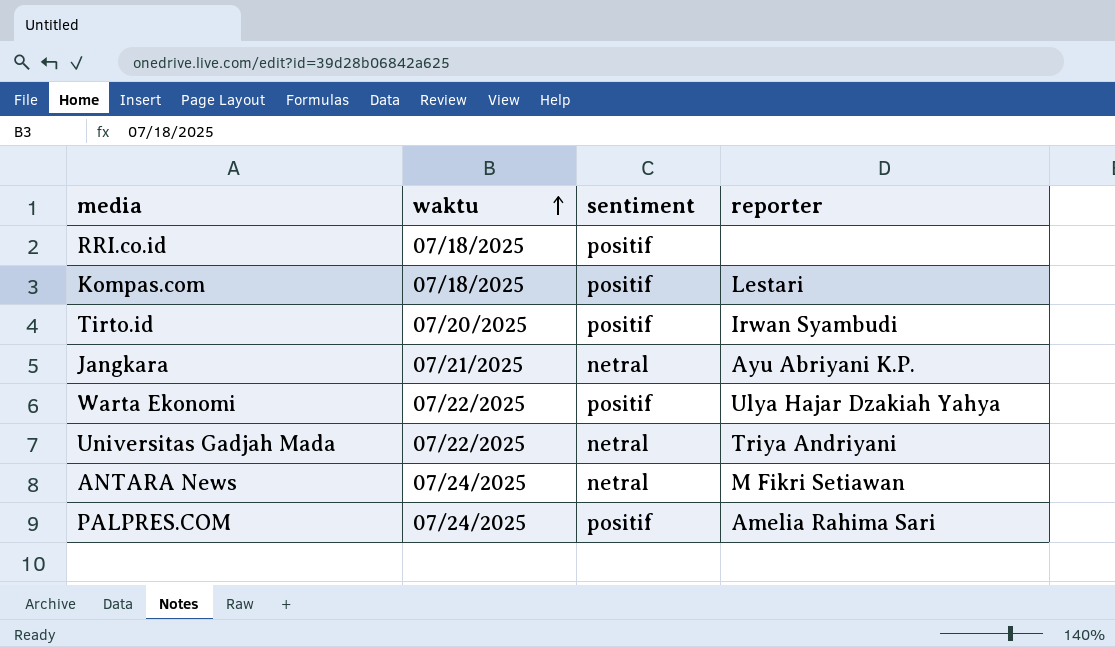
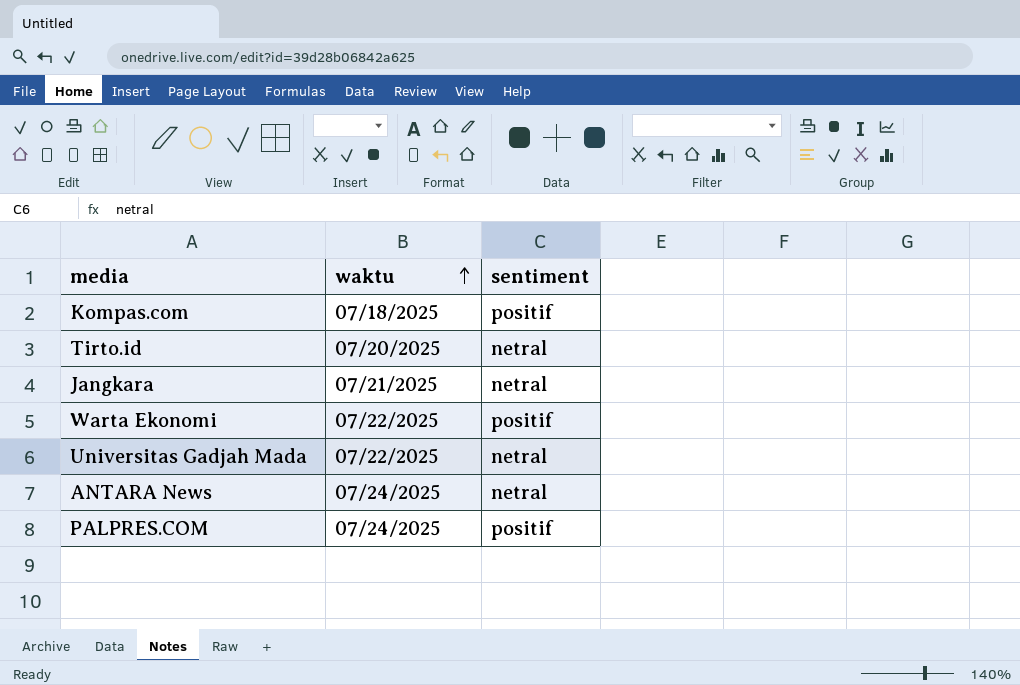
column reporter | position: 4 -> none
row RRI.co.id: 07/18/2025 | positif | none -> none
Tirto.id | sentiment: positif -> netral

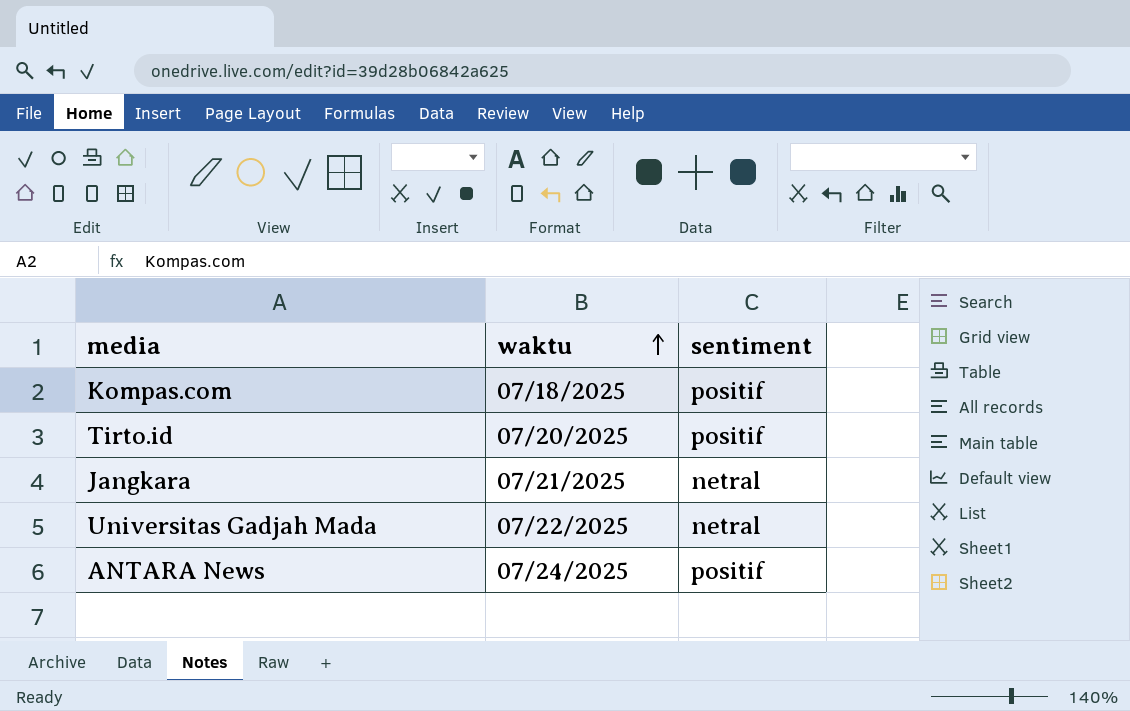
row Warta Ekonomi: 07/22/2025 | positif -> none
row PALPRES.COM: 07/24/2025 | positif -> none
Tirto.id | sentiment: netral -> positif
ANTARA News | sentiment: netral -> positif

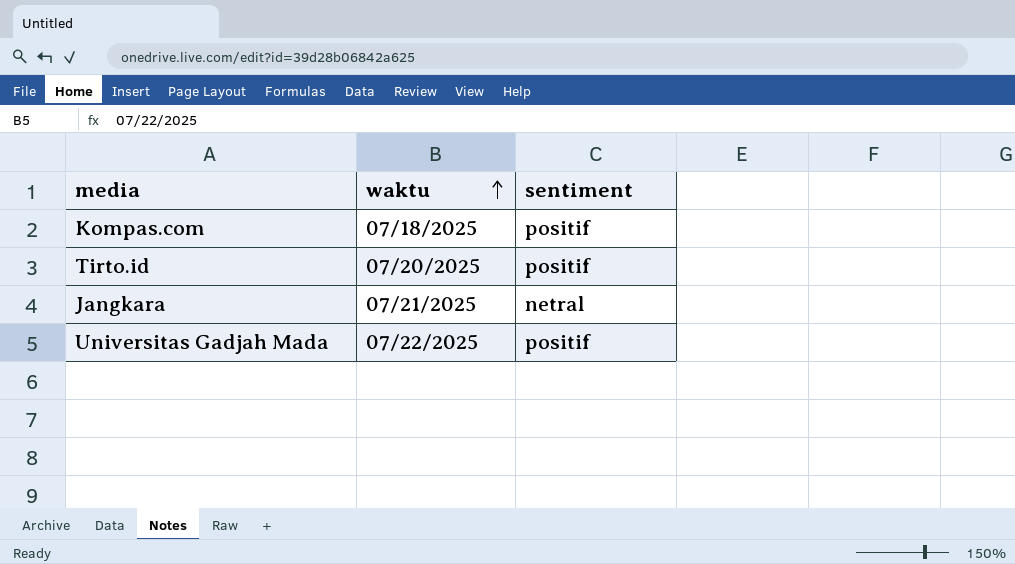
row ANTARA News: 07/24/2025 | positif -> none
Universitas Gadjah Mada | sentiment: netral -> positif

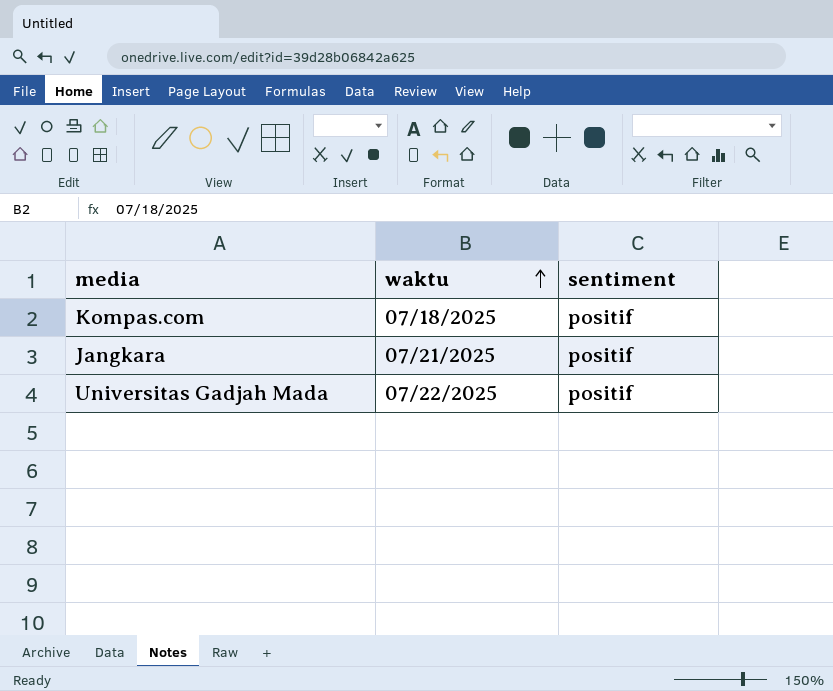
row Tirto.id: 07/20/2025 | positif -> none
Jangkara | sentiment: netral -> positif

